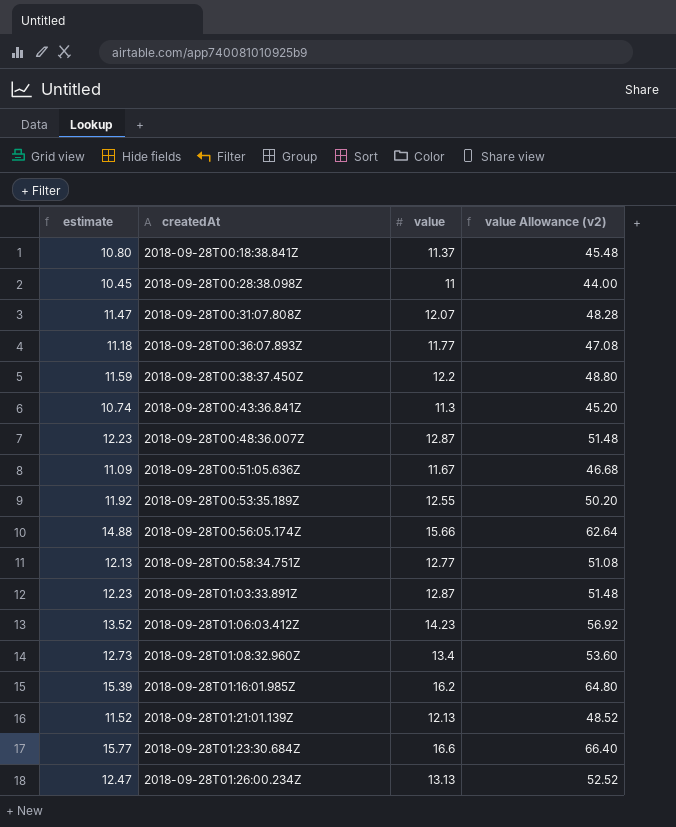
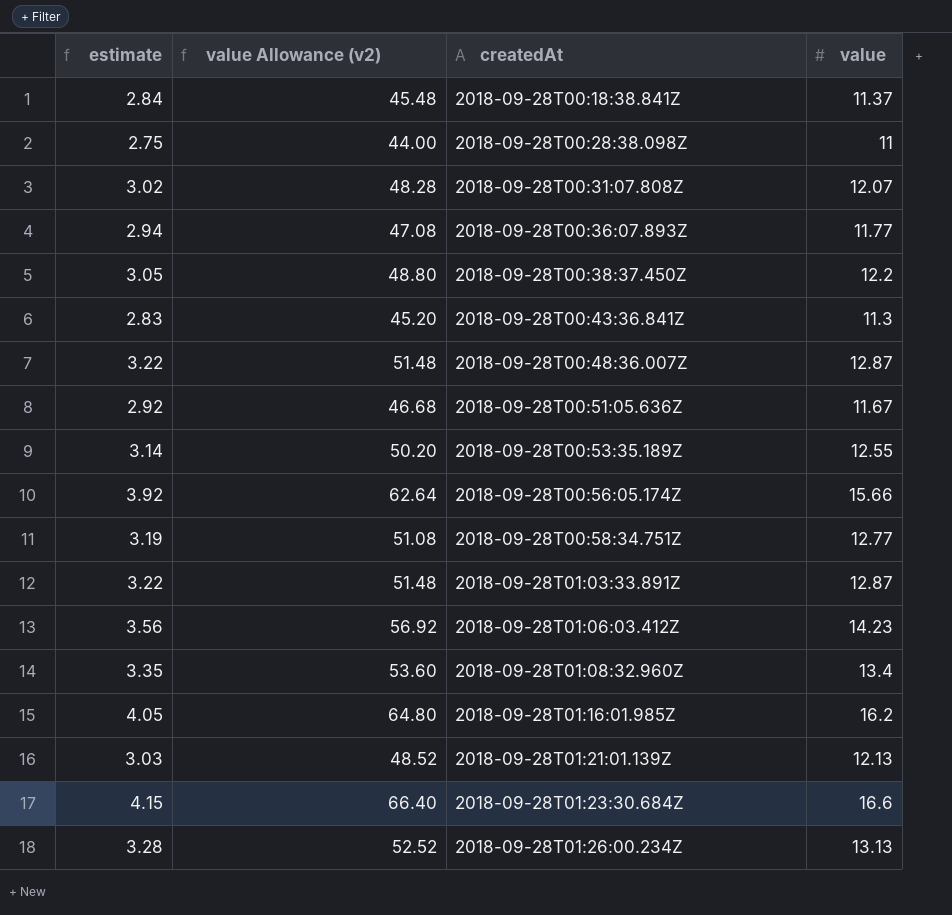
column estimate | formula: [value] * 0.95 -> [value] * 0.25
column value Allowance (v2) | position: 4 -> 2

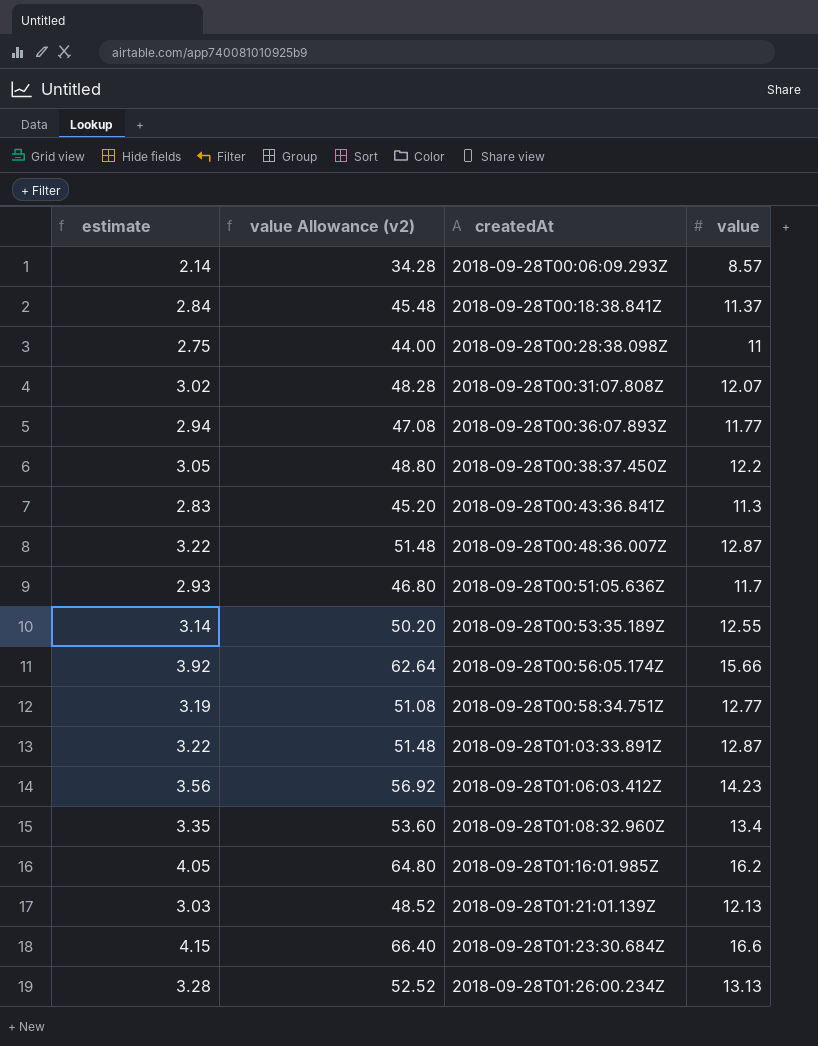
row 2018-09-28T00:06:09.293Z: none -> 2.14 | 34.28 | 8.57
2018-09-28T00:51:05.636Z | estimate: 2.92 -> 2.93
2018-09-28T00:51:05.636Z | value Allowance (v2): 46.68 -> 46.80
2018-09-28T00:51:05.636Z | value: 11.67 -> 11.7

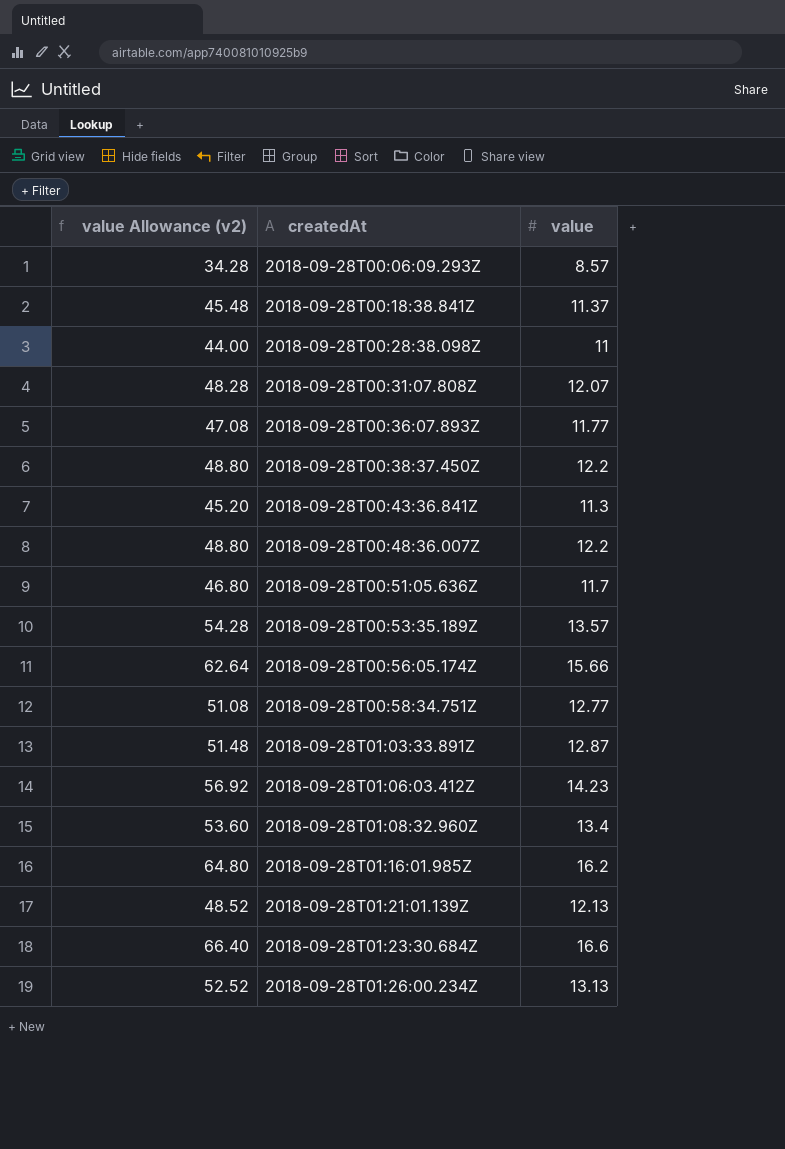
column estimate | formula: [value] * 0.25 -> none
2018-09-28T00:48:36.007Z | value Allowance (v2): 51.48 -> 48.80
2018-09-28T00:48:36.007Z | value: 12.87 -> 12.2
2018-09-28T00:53:35.189Z | value Allowance (v2): 50.20 -> 54.28
2018-09-28T00:53:35.189Z | value: 12.55 -> 13.57

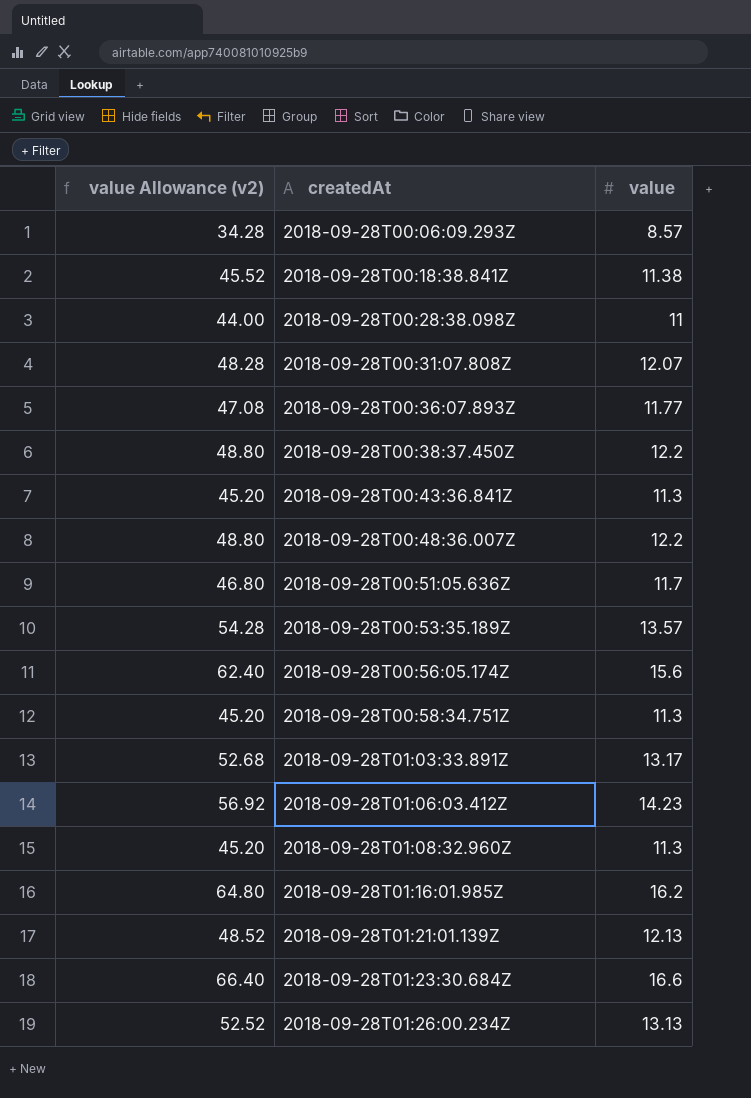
2018-09-28T00:18:38.841Z | value Allowance (v2): 45.48 -> 45.52
2018-09-28T00:18:38.841Z | value: 11.37 -> 11.38
2018-09-28T00:56:05.174Z | value Allowance (v2): 62.64 -> 62.40
2018-09-28T00:56:05.174Z | value: 15.66 -> 15.6
2018-09-28T00:58:34.751Z | value Allowance (v2): 51.08 -> 45.20
2018-09-28T00:58:34.751Z | value: 12.77 -> 11.3
2018-09-28T01:03:33.891Z | value Allowance (v2): 51.48 -> 52.68
2018-09-28T01:03:33.891Z | value: 12.87 -> 13.17
2018-09-28T01:08:32.960Z | value Allowance (v2): 53.60 -> 45.20
2018-09-28T01:08:32.960Z | value: 13.4 -> 11.3

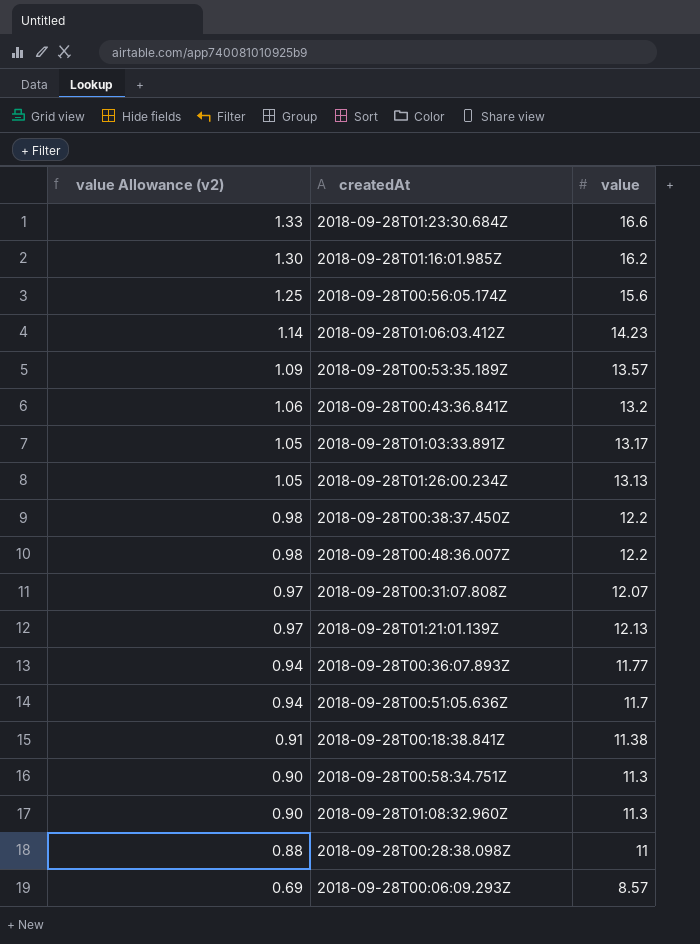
row order: createdAt ascending -> value Allowance (v2) descending
column value Allowance (v2) | formula: [value] * 4 -> [value] * 0.08
2018-09-28T00:43:36.841Z | value: 11.3 -> 13.2

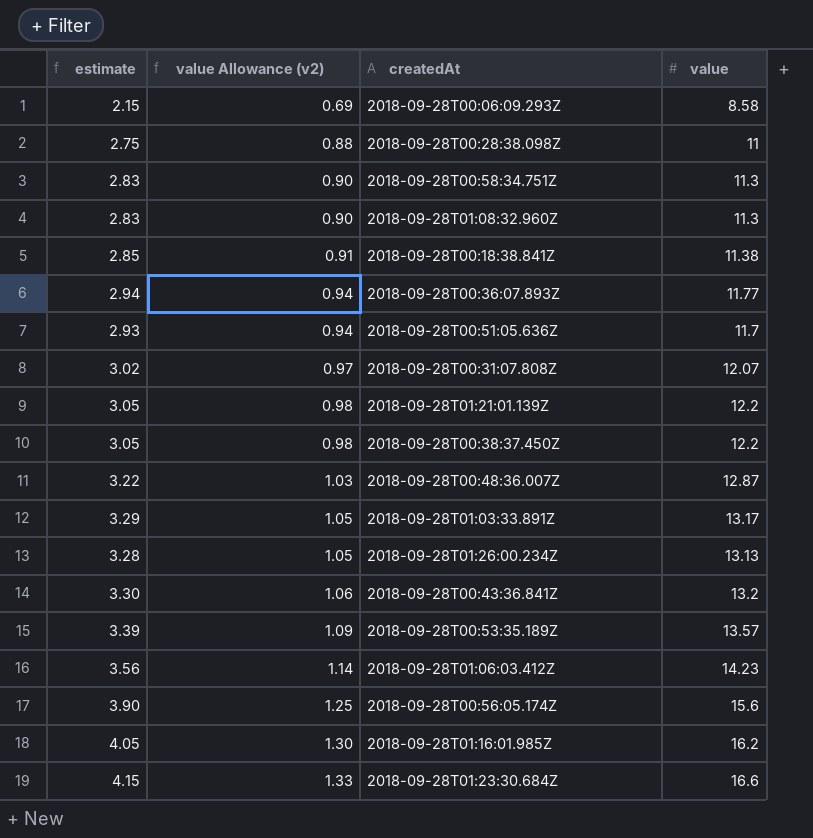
row order: value Allowance (v2) descending -> value Allowance (v2) ascending
column estimate | formula: none -> [value] * 0.25
2018-09-28T00:06:09.293Z | value: 8.57 -> 8.58
2018-09-28T01:21:01.139Z | value Allowance (v2): 0.97 -> 0.98
2018-09-28T01:21:01.139Z | value: 12.13 -> 12.2
2018-09-28T00:48:36.007Z | value Allowance (v2): 0.98 -> 1.03
2018-09-28T00:48:36.007Z | value: 12.2 -> 12.87

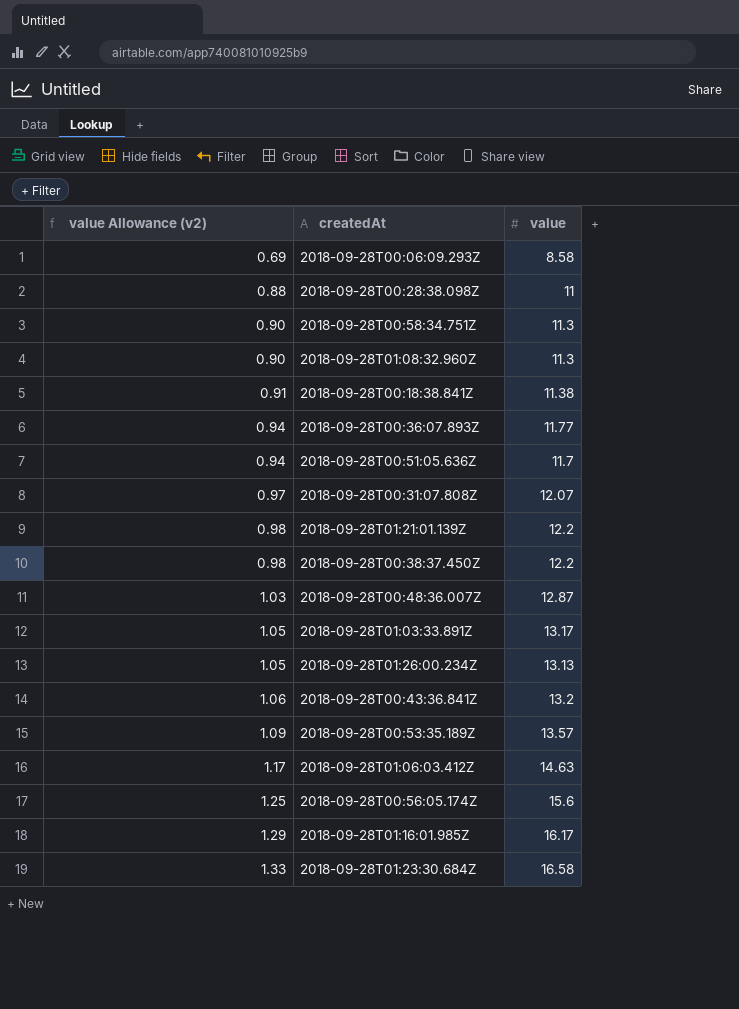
column estimate | formula: [value] * 0.25 -> none
2018-09-28T01:06:03.412Z | value Allowance (v2): 1.14 -> 1.17
2018-09-28T01:06:03.412Z | value: 14.23 -> 14.63
2018-09-28T01:16:01.985Z | value Allowance (v2): 1.30 -> 1.29
2018-09-28T01:16:01.985Z | value: 16.2 -> 16.17
2018-09-28T01:23:30.684Z | value: 16.6 -> 16.58

